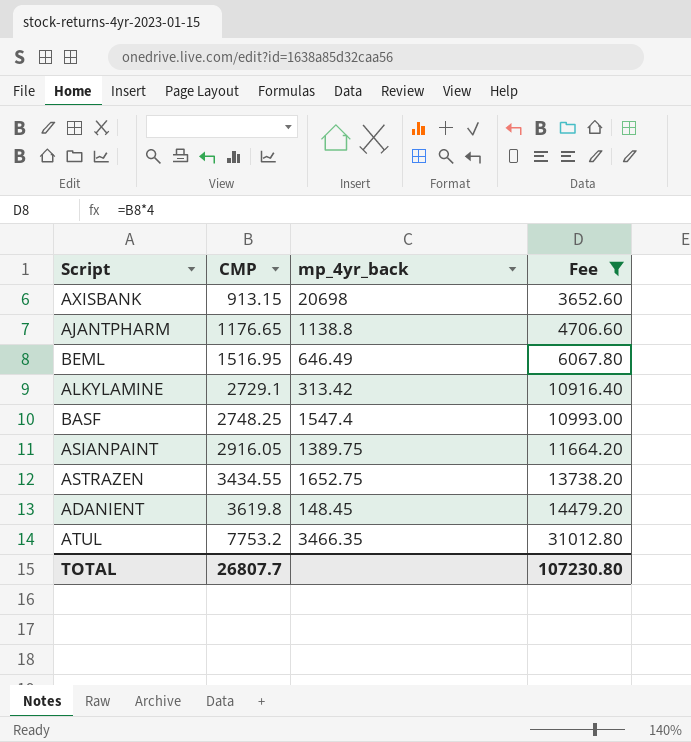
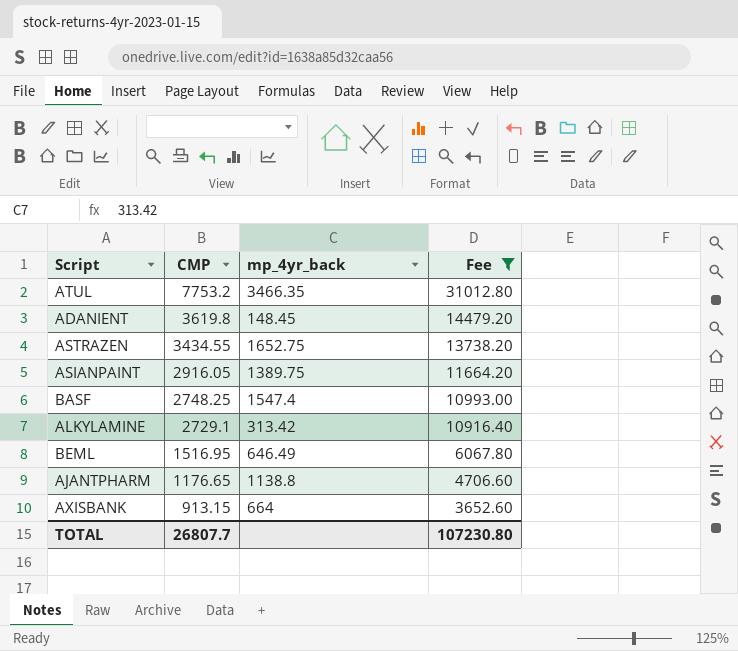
row order: CMP ascending -> CMP descending
AXISBANK | mp_4yr_back: 20698 -> 664

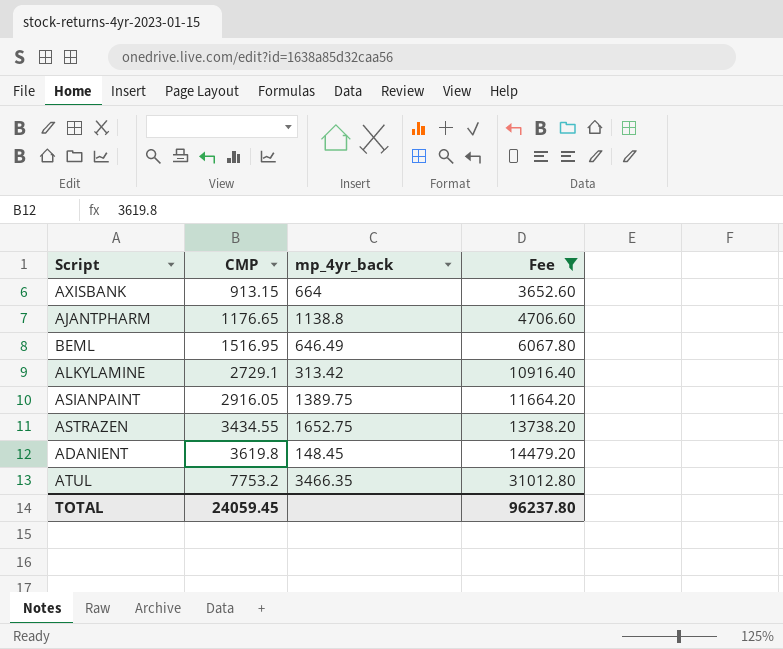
row order: CMP descending -> CMP ascending
row BASF: 2748.25 | 1547.4 | 10993.00 -> none
TOTAL | CMP: 26807.7 -> 24059.45
TOTAL | Fee: 107230.80 -> 96237.80

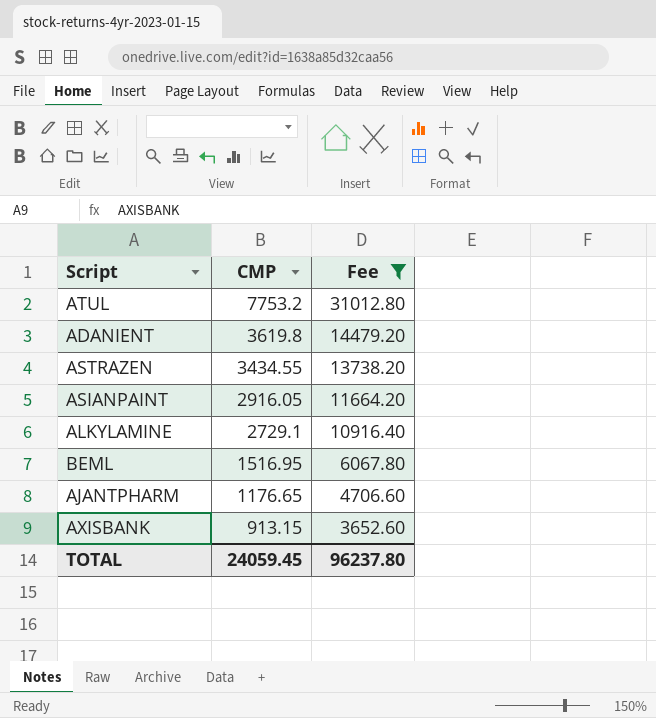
row order: CMP ascending -> CMP descending
column mp_4yr_back | position: 3 -> none

